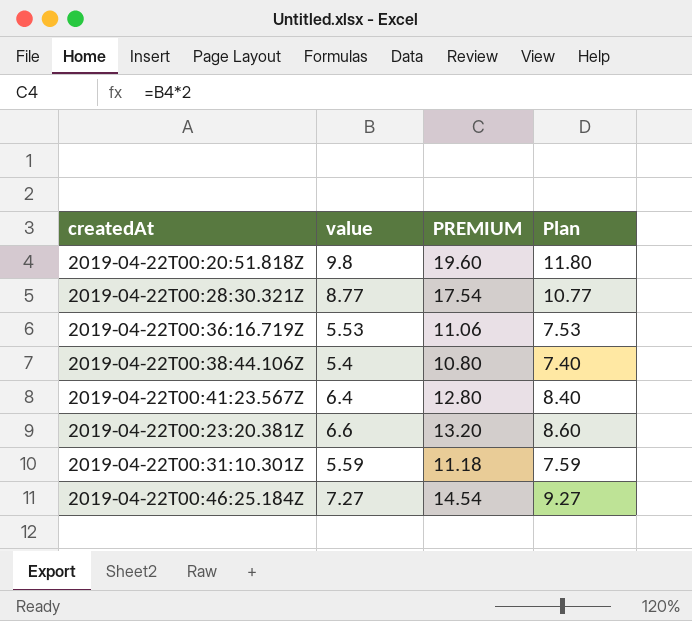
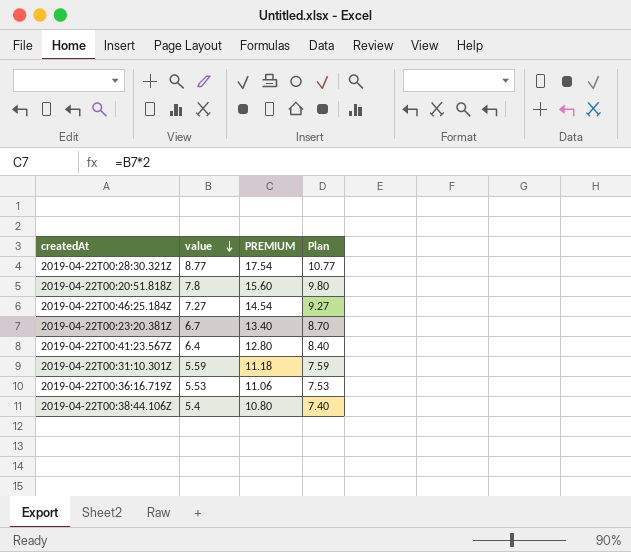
row order: none -> value descending
2019-04-22T00:20:51.818Z | value: 9.8 -> 7.8
2019-04-22T00:20:51.818Z | PREMIUM: 19.60 -> 15.60
2019-04-22T00:20:51.818Z | Plan: 11.80 -> 9.80
2019-04-22T00:23:20.381Z | value: 6.6 -> 6.7
2019-04-22T00:23:20.381Z | PREMIUM: 13.20 -> 13.40
2019-04-22T00:23:20.381Z | Plan: 8.60 -> 8.70

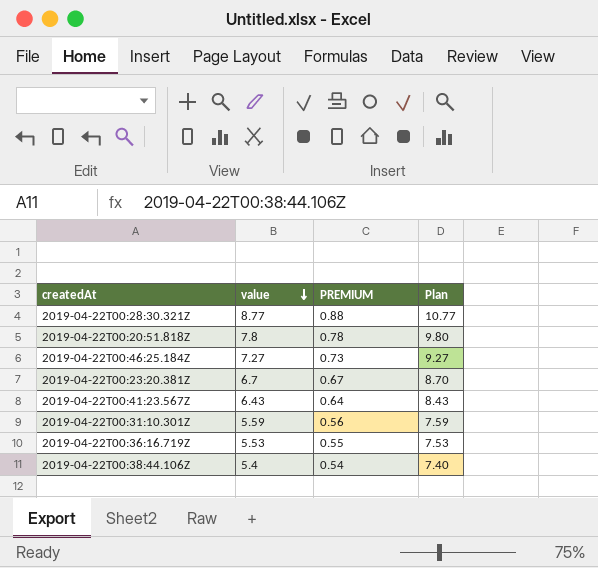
column PREMIUM | formula: [value] * 2 -> [value] * 0.1
2019-04-22T00:41:23.567Z | value: 6.4 -> 6.43
2019-04-22T00:41:23.567Z | Plan: 8.40 -> 8.43

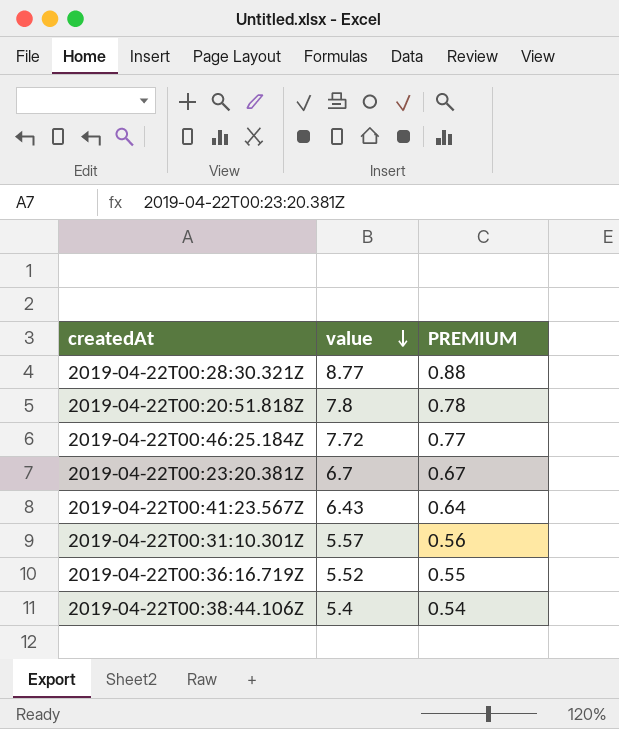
column Plan | formula: [value] + 2 -> none
2019-04-22T00:46:25.184Z | value: 7.27 -> 7.72
2019-04-22T00:46:25.184Z | PREMIUM: 0.73 -> 0.77
2019-04-22T00:31:10.301Z | value: 5.59 -> 5.57
2019-04-22T00:36:16.719Z | value: 5.53 -> 5.52

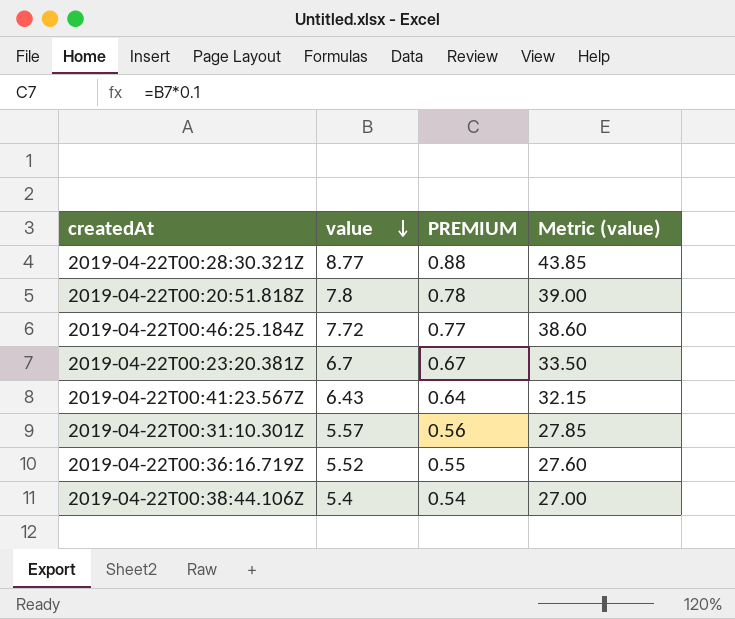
column Metric (value) | formula: none -> [value] * 5

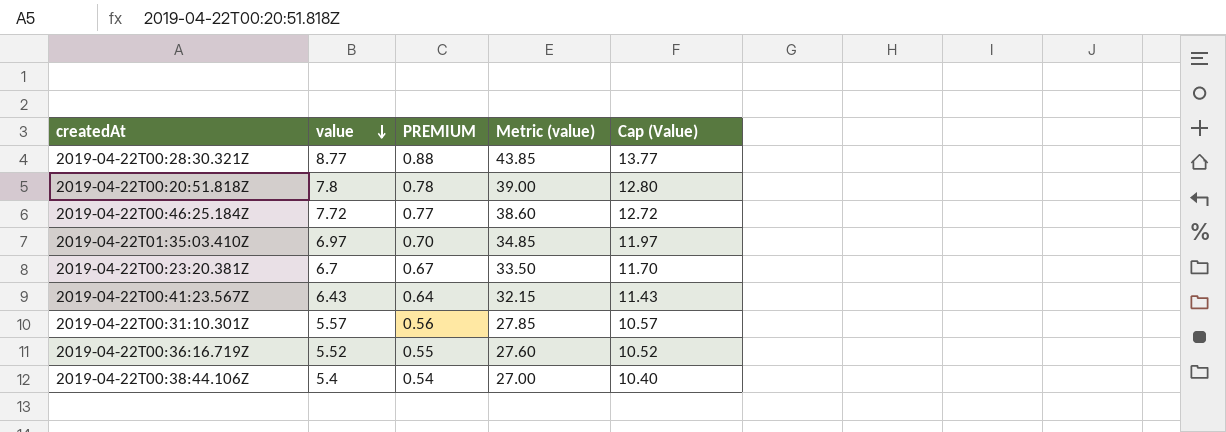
column Cap (Value) | formula: none -> [value] + 5
row 2019-04-22T01:35:03.410Z: none -> 6.97 | 0.70 | 34.85 | 11.97

